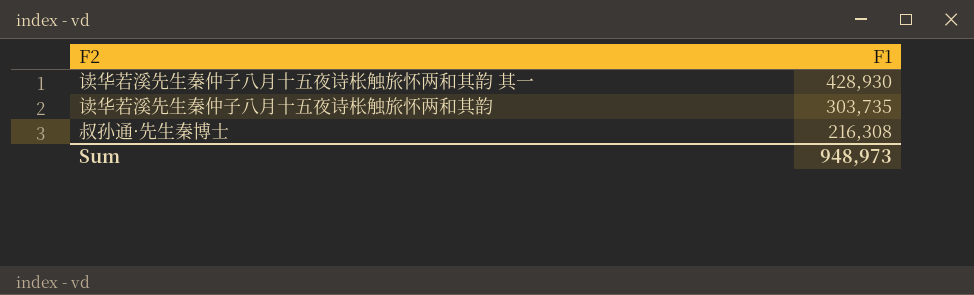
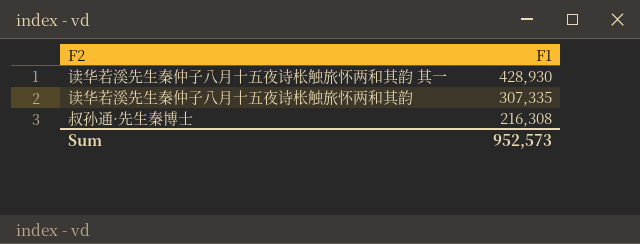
读华若溪先生秦仲子八月十五夜诗枨触旅怀两和其韵 | F1: 303,735 -> 307,335
Sum | F1: 948,973 -> 952,573

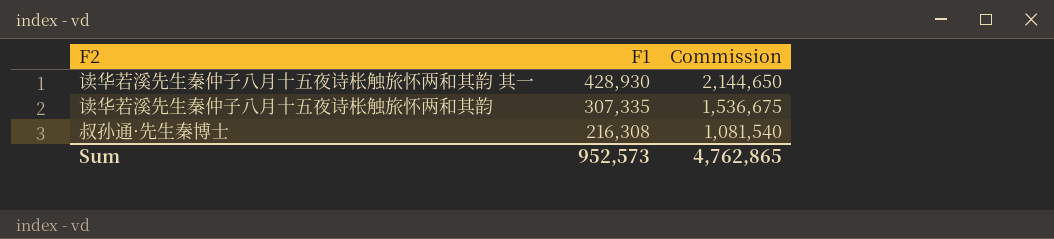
column Commission | formula: none -> [F1] * 5

